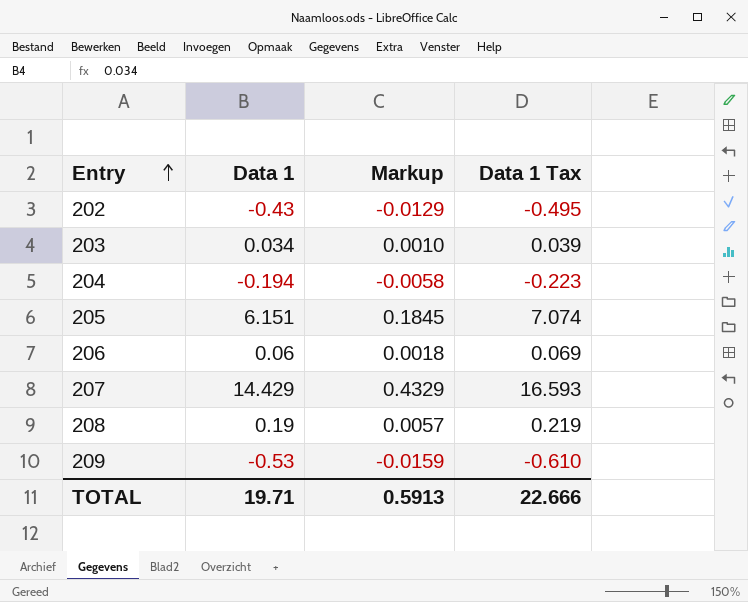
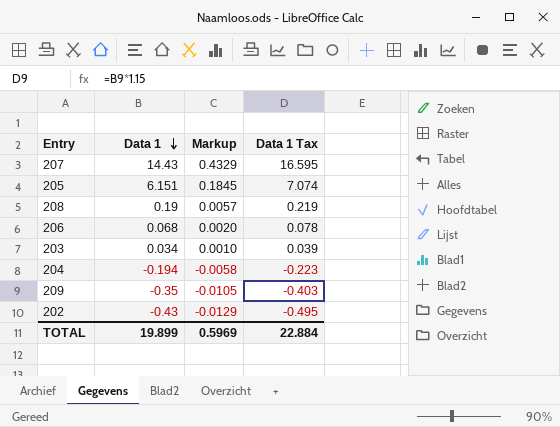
row order: Entry ascending -> Data 1 descending
207 | Data 1: 14.429 -> 14.43
207 | Data 1 Tax: 16.593 -> 16.595
206 | Data 1: 0.06 -> 0.068
206 | Markup: 0.0018 -> 0.0020
206 | Data 1 Tax: 0.069 -> 0.078
209 | Data 1: -0.53 -> -0.35
209 | Markup: -0.0159 -> -0.0105
209 | Data 1 Tax: -0.610 -> -0.403
TOTAL | Data 1: 19.71 -> 19.899
TOTAL | Markup: 0.5913 -> 0.5969
TOTAL | Data 1 Tax: 22.666 -> 22.884

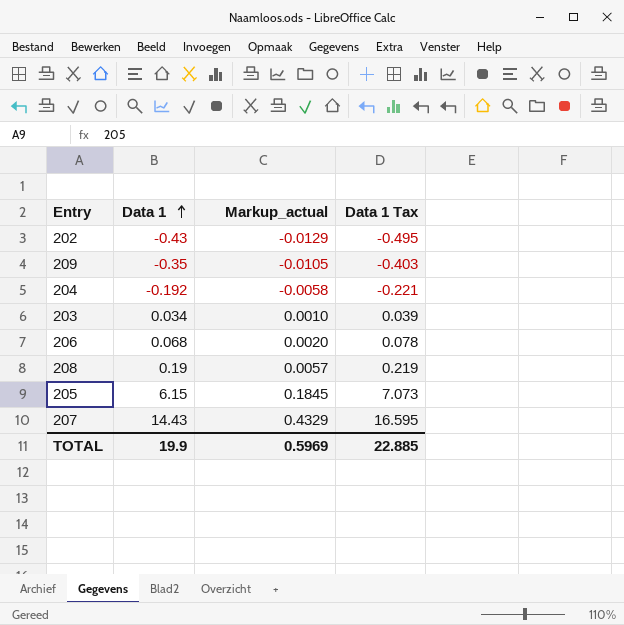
row order: Data 1 descending -> Data 1 ascending
column name: Markup -> Markup_actual
204 | Data 1: -0.194 -> -0.192
204 | Data 1 Tax: -0.223 -> -0.221
205 | Data 1: 6.151 -> 6.15
205 | Data 1 Tax: 7.074 -> 7.073
TOTAL | Data 1: 19.899 -> 19.9
TOTAL | Data 1 Tax: 22.884 -> 22.885

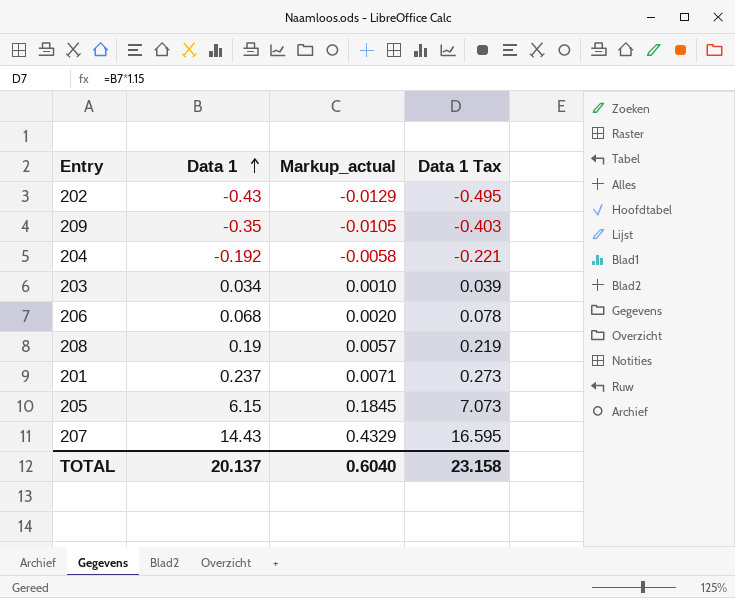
row 201: none -> 0.237 | 0.0071 | 0.273
TOTAL | Data 1: 19.9 -> 20.137
TOTAL | Markup_actual: 0.5969 -> 0.6040
TOTAL | Data 1 Tax: 22.885 -> 23.158

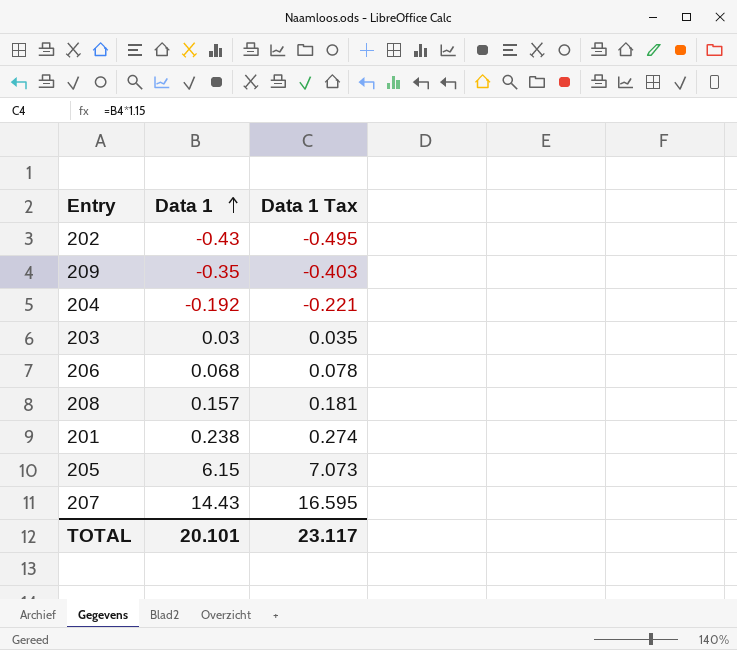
column Markup_actual | formula: [Data 1] * 0.03 -> none
203 | Data 1: 0.034 -> 0.03
203 | Data 1 Tax: 0.039 -> 0.035
208 | Data 1: 0.19 -> 0.157
208 | Data 1 Tax: 0.219 -> 0.181
201 | Data 1: 0.237 -> 0.238
201 | Data 1 Tax: 0.273 -> 0.274
TOTAL | Data 1: 20.137 -> 20.101
TOTAL | Data 1 Tax: 23.158 -> 23.117

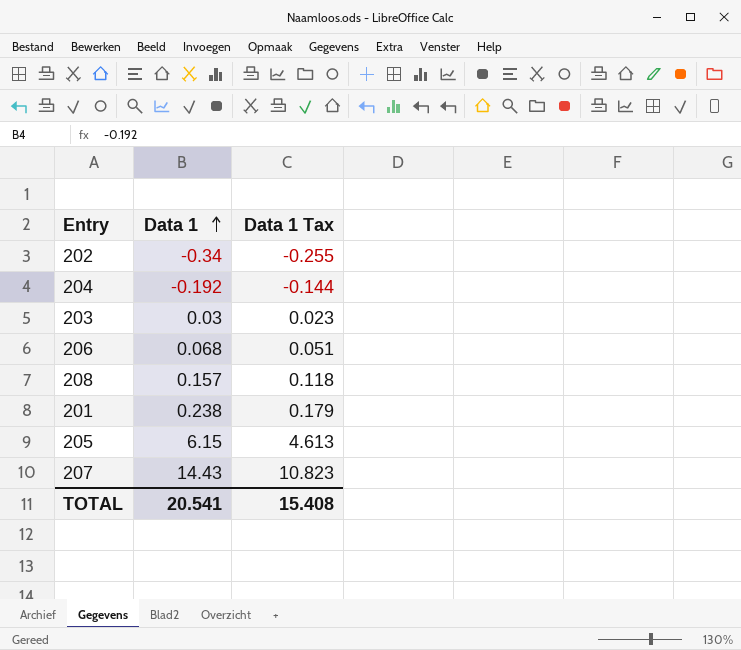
column Data 1 Tax | formula: [Data 1] * 1.15 -> [Data 1] * 0.75
row 209: -0.35 | -0.403 -> none
202 | Data 1: -0.43 -> -0.34
TOTAL | Data 1: 20.101 -> 20.541
TOTAL | Data 1 Tax: 23.117 -> 15.408

